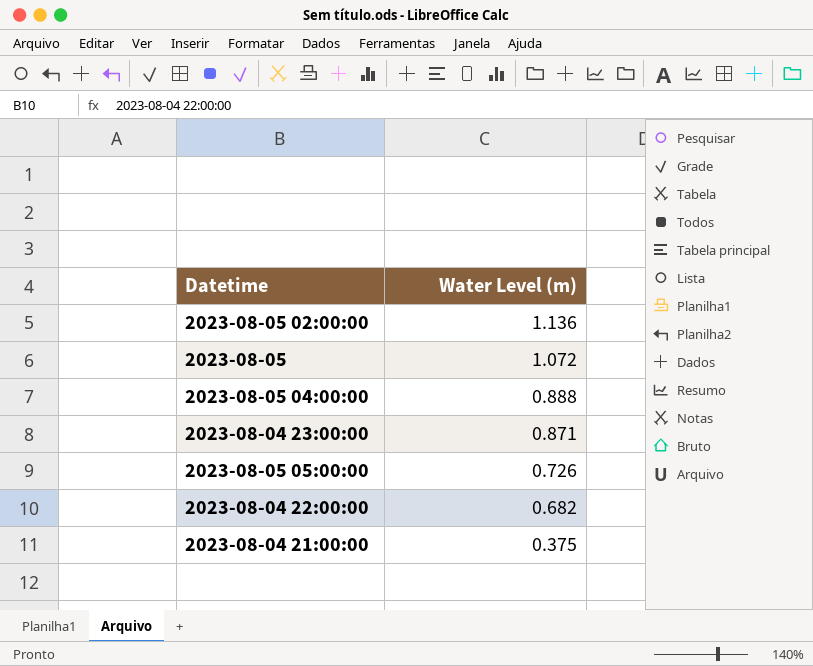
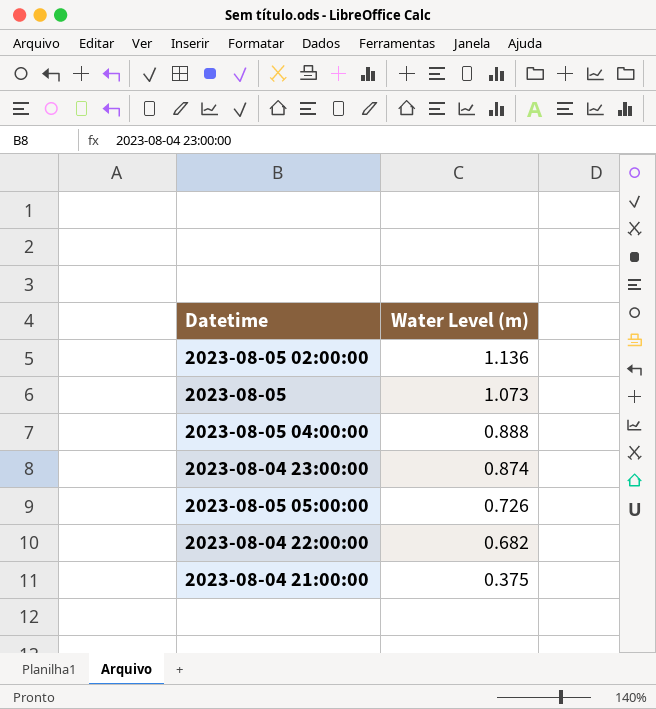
2023-08-05 | Water Level (m): 1.072 -> 1.073
2023-08-04 23:00:00 | Water Level (m): 0.871 -> 0.874

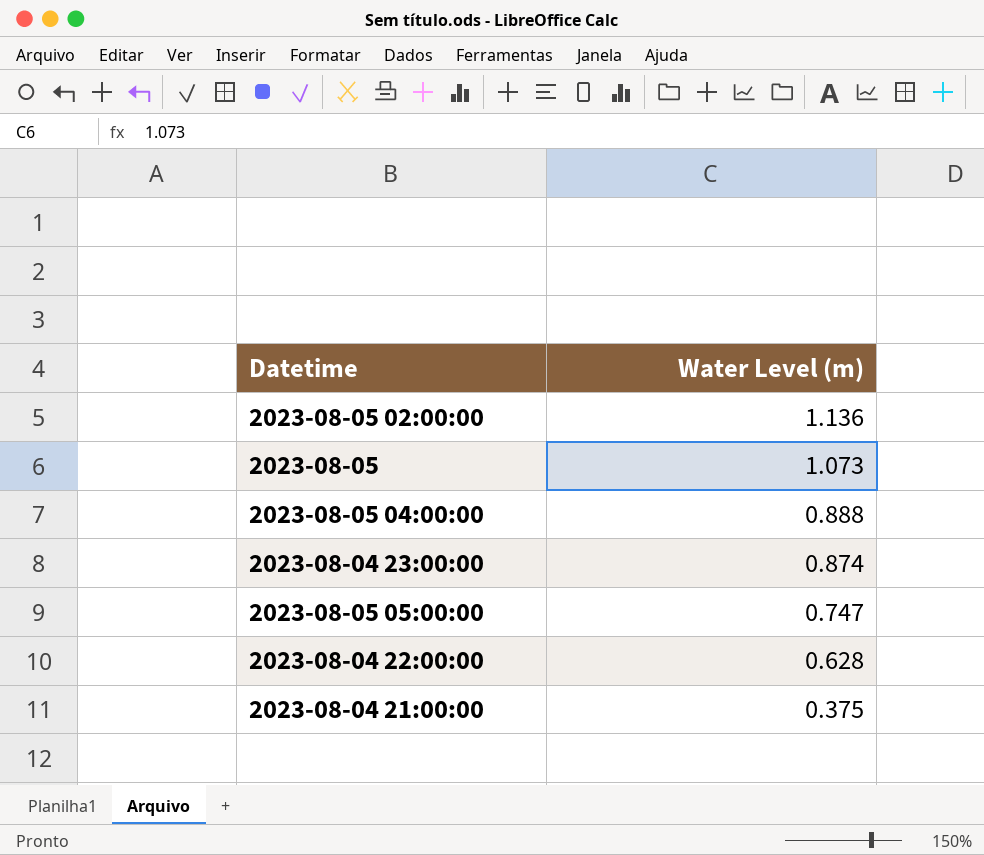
2023-08-05 05:00:00 | Water Level (m): 0.726 -> 0.747
2023-08-04 22:00:00 | Water Level (m): 0.682 -> 0.628

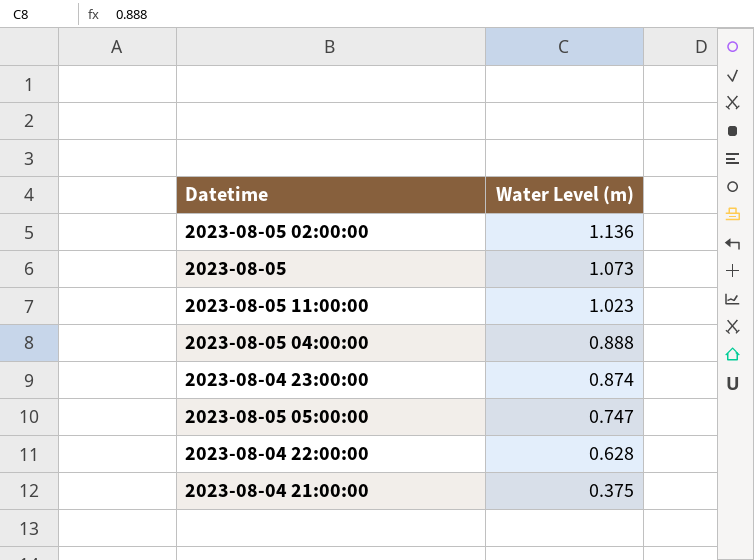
row 2023-08-05 11:00:00: none -> 1.023

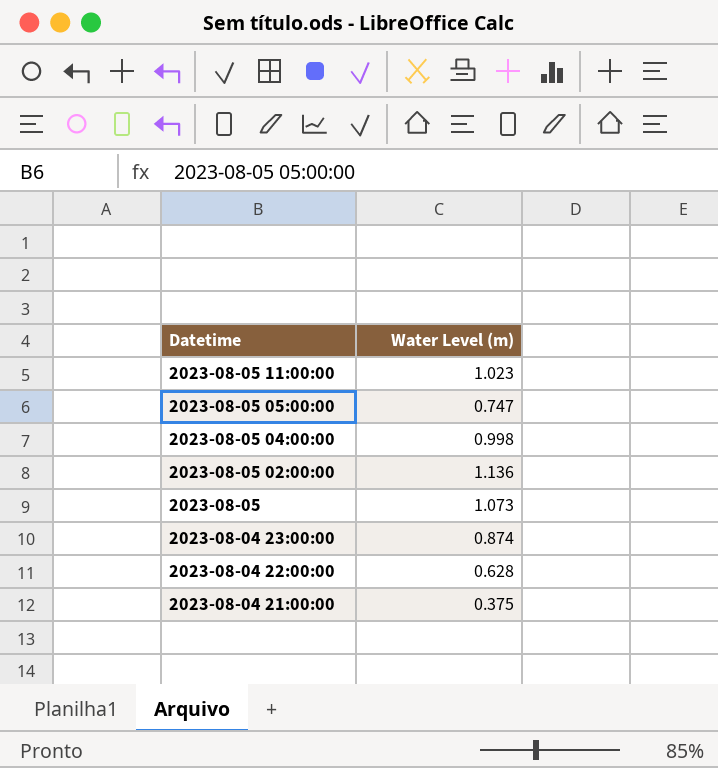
row order: Water Level (m) descending -> Datetime descending
2023-08-05 04:00:00 | Water Level (m): 0.888 -> 0.998

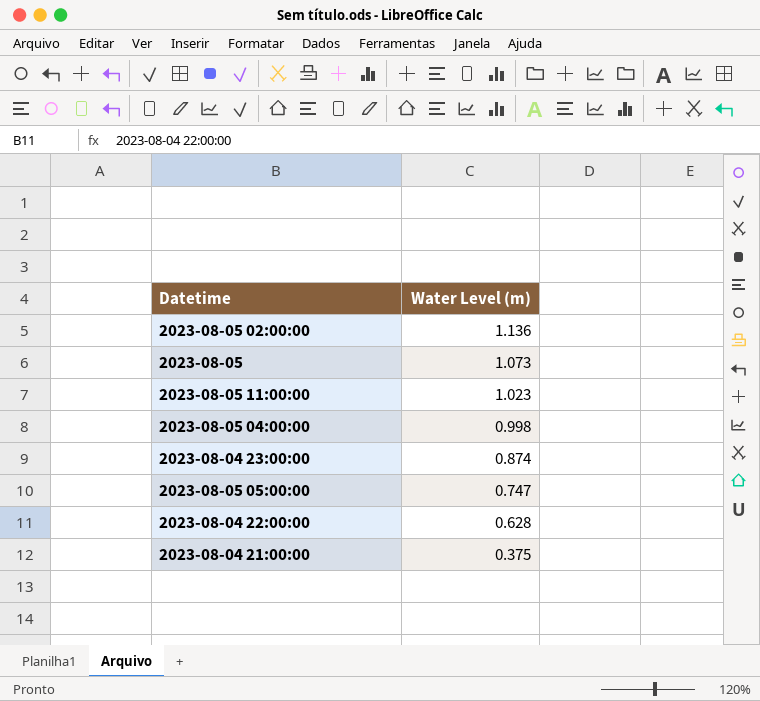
row order: Datetime descending -> Water Level (m) descending

